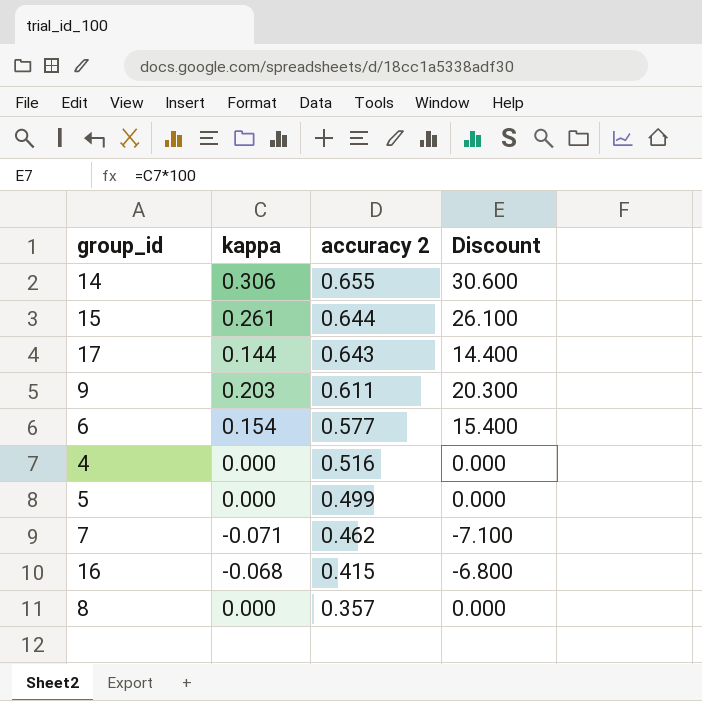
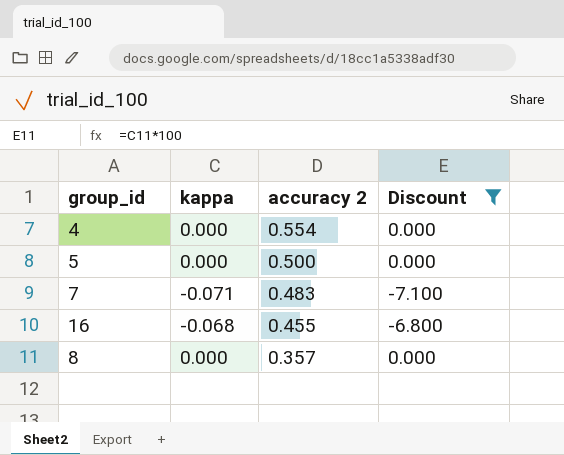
filter: none -> Discount <= 0.000
4 | accuracy 2: 0.516 -> 0.554
5 | accuracy 2: 0.499 -> 0.500
7 | accuracy 2: 0.462 -> 0.483
16 | accuracy 2: 0.415 -> 0.455

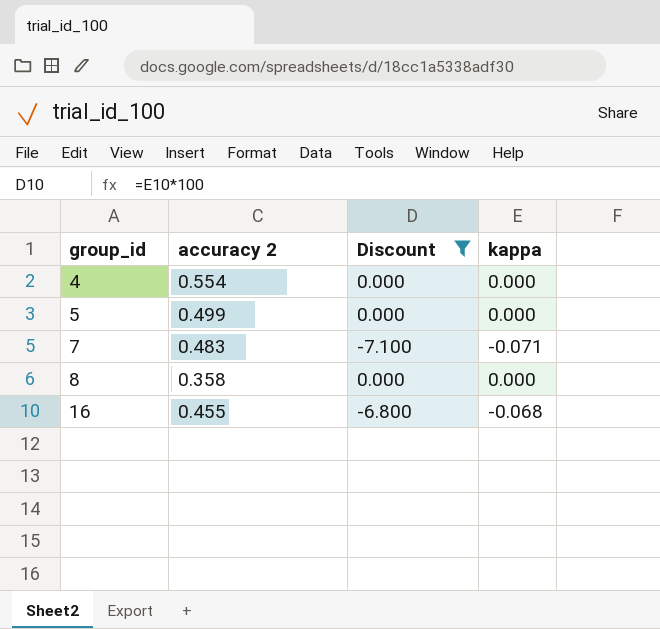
row order: accuracy 2 descending -> group_id ascending
column kappa | position: 2 -> 4
5 | accuracy 2: 0.500 -> 0.499
8 | accuracy 2: 0.357 -> 0.358

